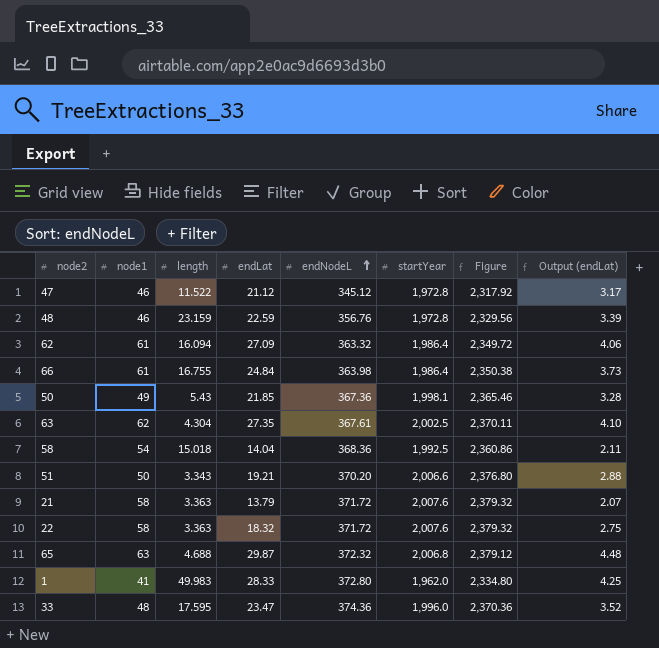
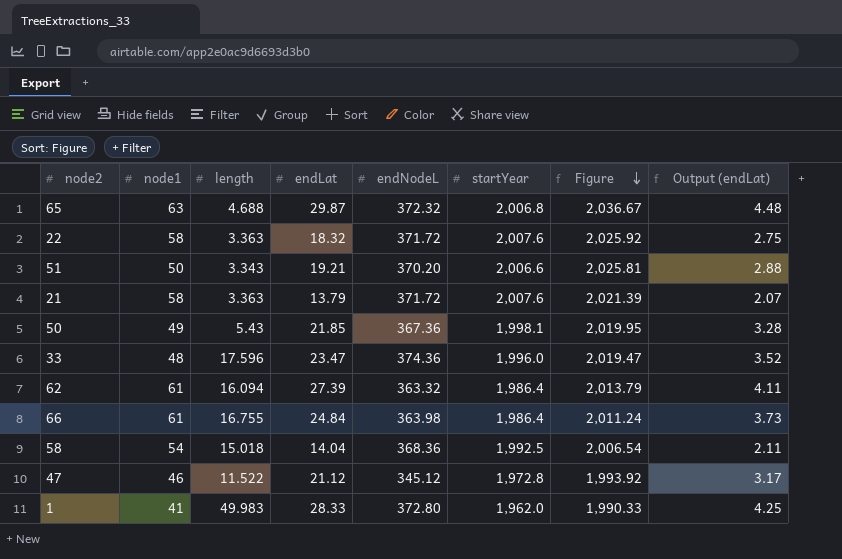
row order: endNodeL ascending -> Figure descending
column Figure | formula: [endNodeL] + [startYear] -> [endLat] + [startYear]
row 48: 46 | 23.159 | 22.59 | 356.76 | 1,972.8 | 2,329.56 | 3.39 -> none
row 63: 62 | 4.304 | 27.35 | 367.61 | 2,002.5 | 2,370.11 | 4.10 -> none
33 | length: 17.595 -> 17.596
62 | endLat: 27.09 -> 27.39
62 | Output (endLat): 4.06 -> 4.11

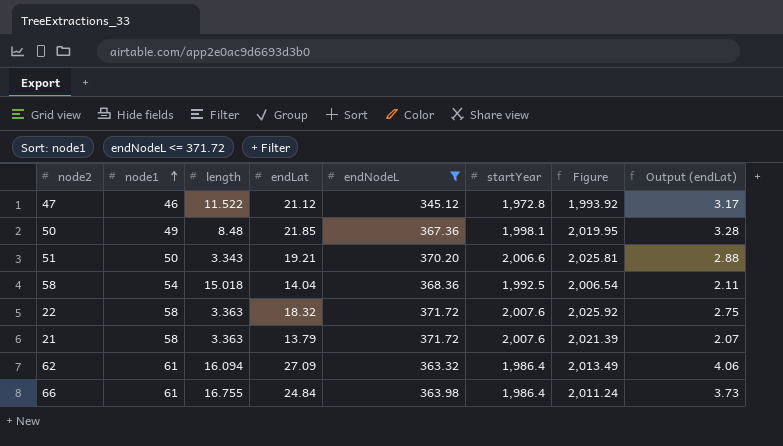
filter: none -> endNodeL <= 371.72
row order: Figure descending -> node1 ascending
50 | length: 5.43 -> 8.48
62 | endLat: 27.39 -> 27.09
62 | Figure: 2,013.79 -> 2,013.49
62 | Output (endLat): 4.11 -> 4.06

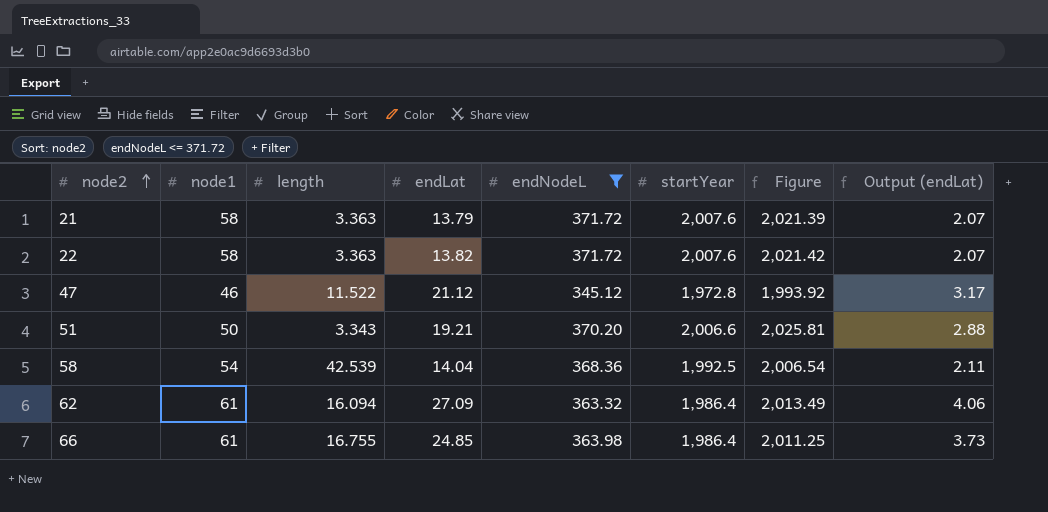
row order: node1 ascending -> node2 ascending
row 50: 49 | 8.48 | 21.85 | 367.36 | 1,998.1 | 2,019.95 | 3.28 -> none
22 | endLat: 18.32 -> 13.82
22 | Figure: 2,025.92 -> 2,021.42
22 | Output (endLat): 2.75 -> 2.07
58 | length: 15.018 -> 42.539
66 | endLat: 24.84 -> 24.85
66 | Figure: 2,011.24 -> 2,011.25

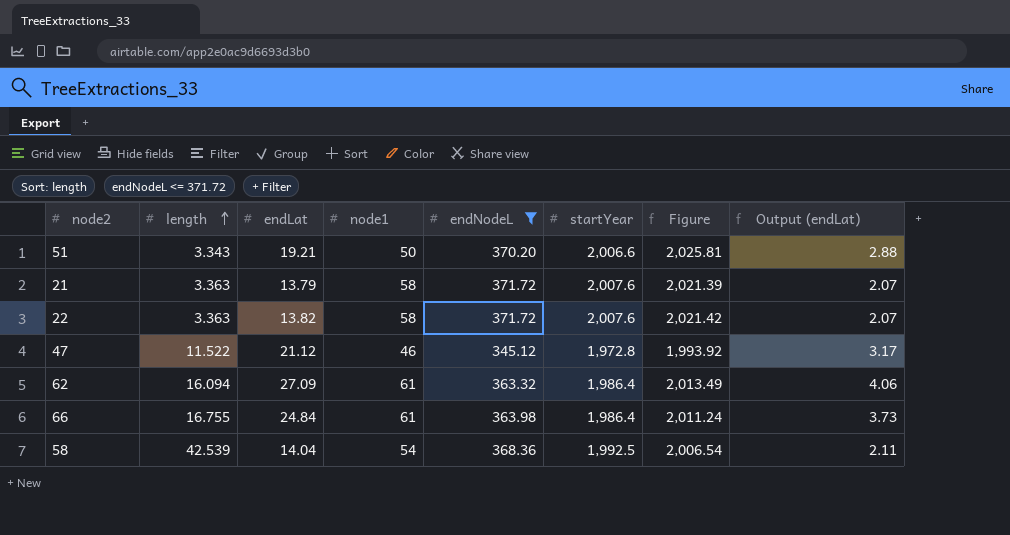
row order: node2 ascending -> length ascending
column node1 | position: 2 -> 4
66 | endLat: 24.85 -> 24.84
66 | Figure: 2,011.25 -> 2,011.24

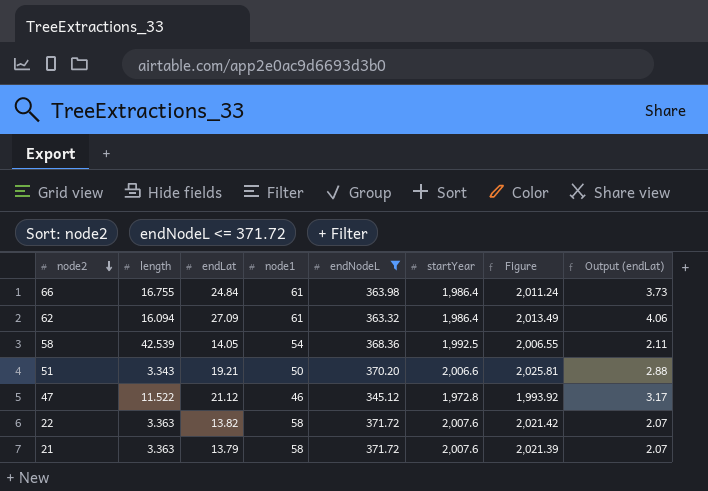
row order: length ascending -> node2 descending
58 | endLat: 14.04 -> 14.05
58 | Figure: 2,006.54 -> 2,006.55

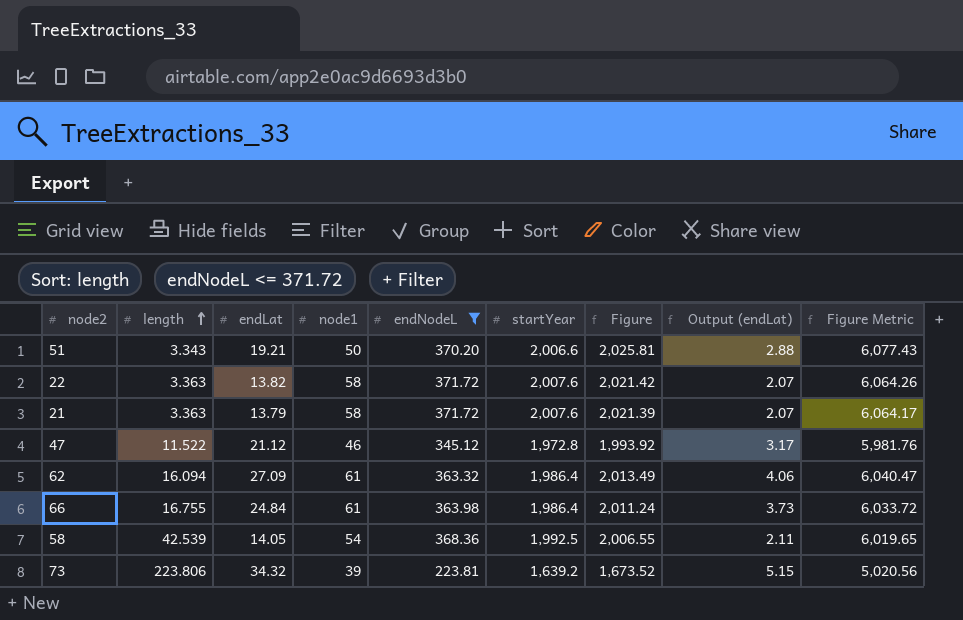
row order: node2 descending -> length ascending
column Figure Metric | formula: none -> [Figure] * 3
row 73: none -> 223.806 | 34.32 | 39 | 223.81 | 1,639.2 | 1,673.52 | 5.15 | 5,020.56

